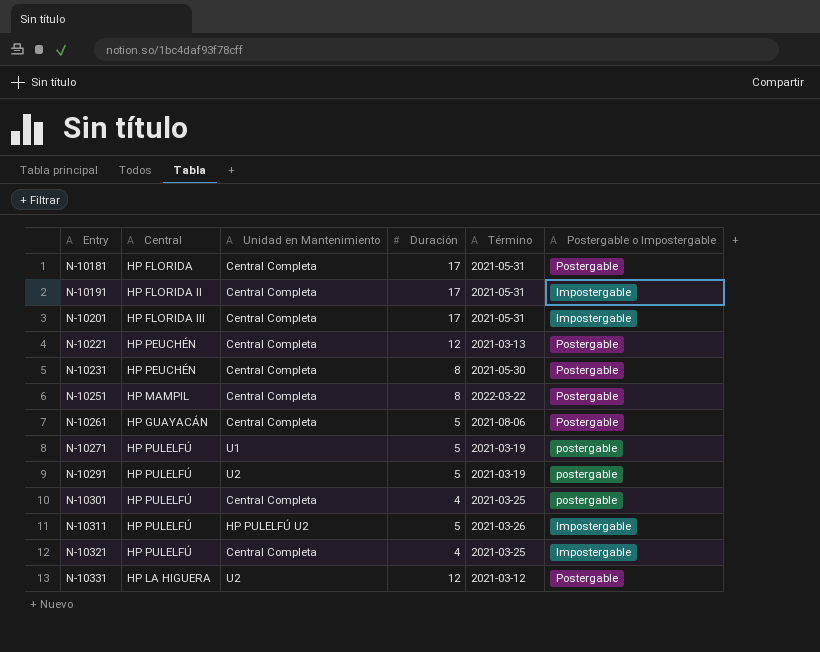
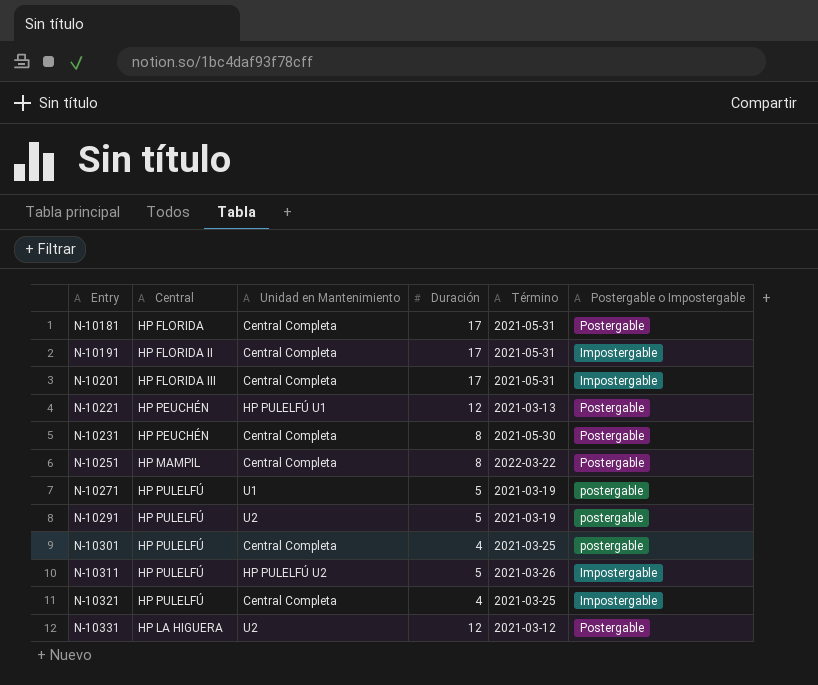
row N-10261: HP GUAYACÁN | Central Completa | 5 | 2021-08-06 | Postergable -> none
N-10221 | Unidad en Mantenimiento: Central Completa -> HP PULELFÚ U1

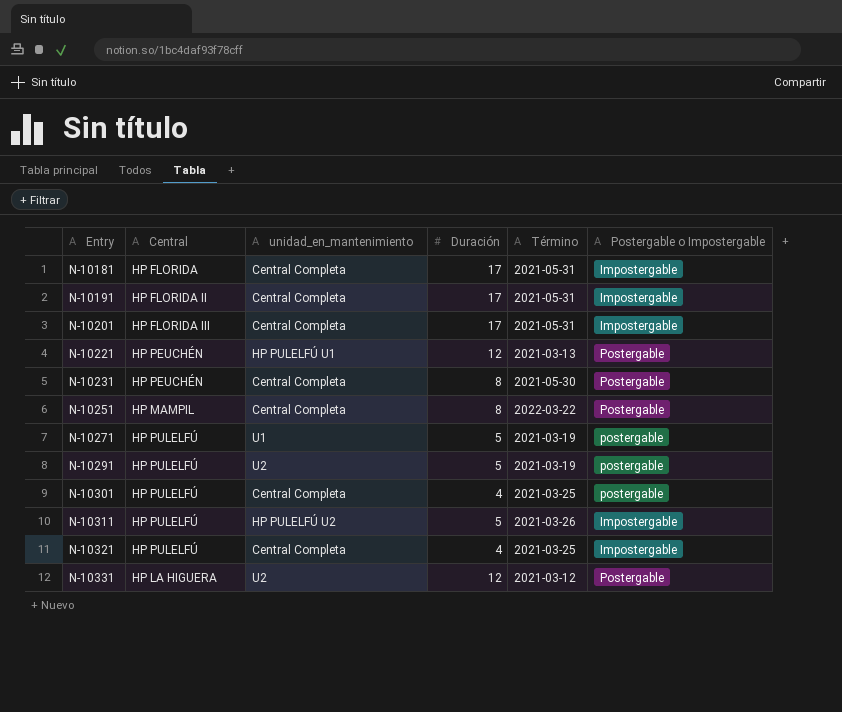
column name: Unidad en Mantenimiento -> unidad_en_mantenimiento
N-10181 | Postergable o Impostergable: Postergable -> Impostergable

